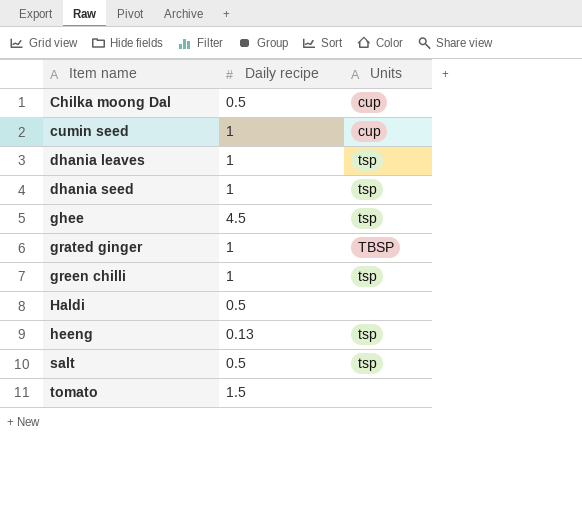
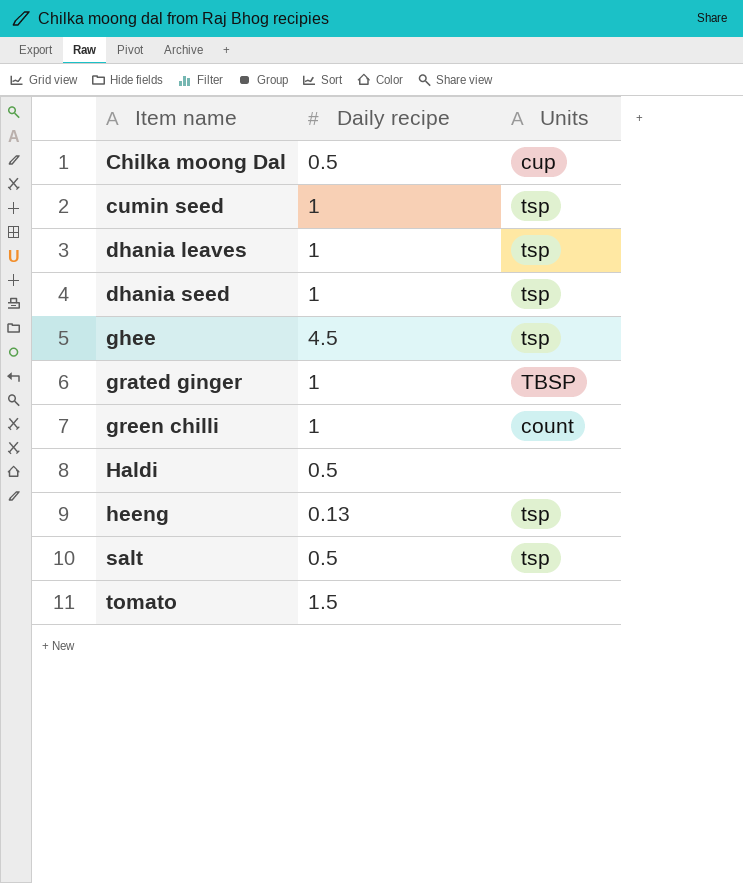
cumin seed | Units: cup -> tsp
green chilli | Units: tsp -> count

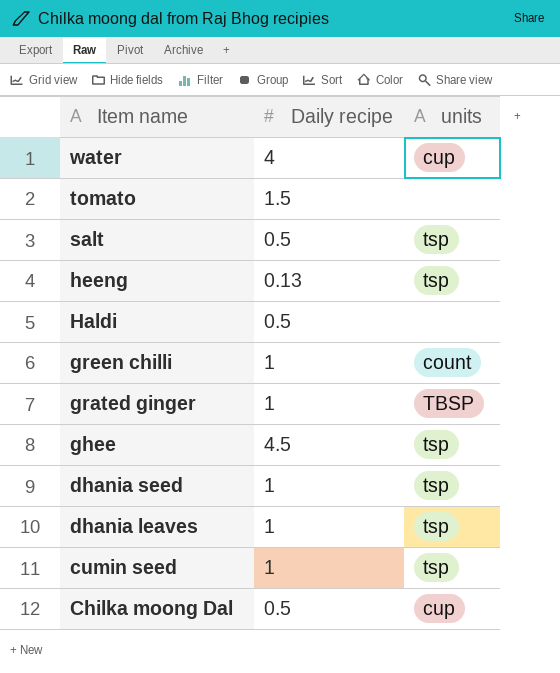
row order: Item name ascending -> Item name descending
column name: Units -> units
row water: none -> 4 | cup

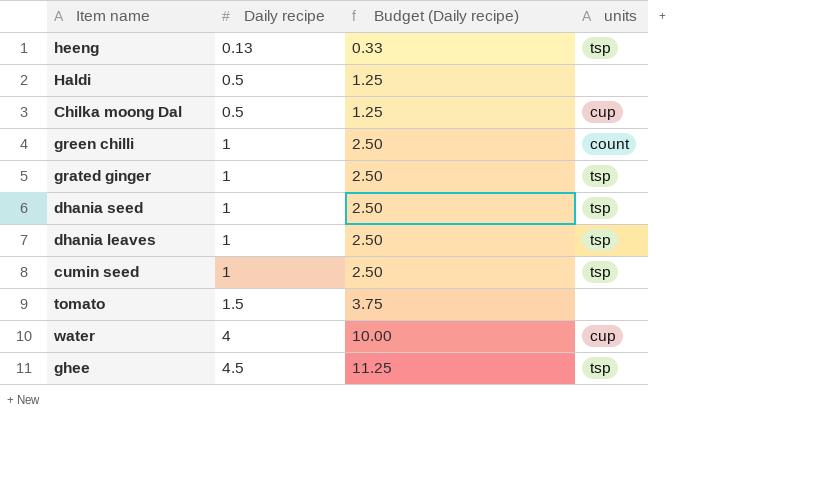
row order: Item name descending -> Daily recipe ascending
column Budget (Daily recipe) | formula: none -> [Daily recipe] * 2.5
row salt: 0.5 | tsp -> none
grated ginger | units: TBSP -> tsp

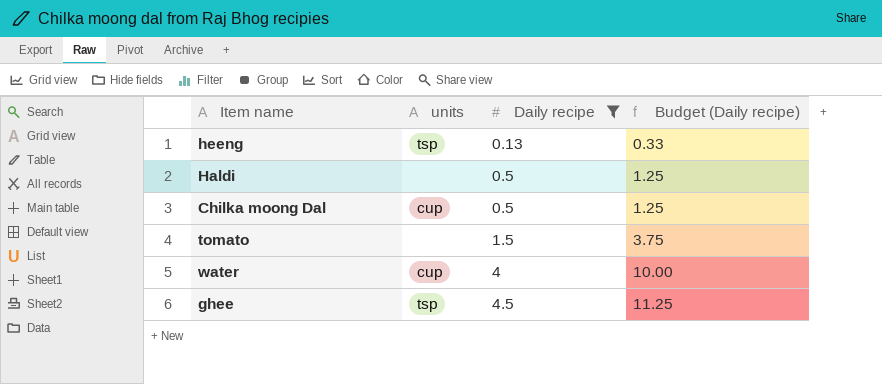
filter: none -> Daily recipe != 1
column units | position: 4 -> 2

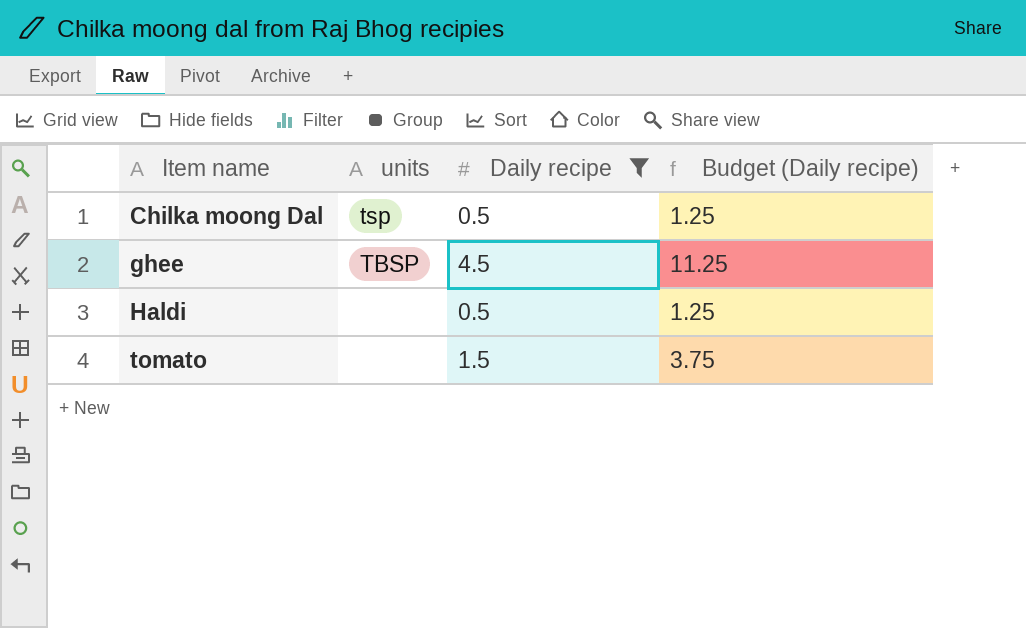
row order: Daily recipe ascending -> Item name ascending
row heeng: tsp | 0.13 | 0.33 -> none
row water: cup | 4 | 10.00 -> none
Chilka moong Dal | units: cup -> tsp
ghee | units: tsp -> TBSP

